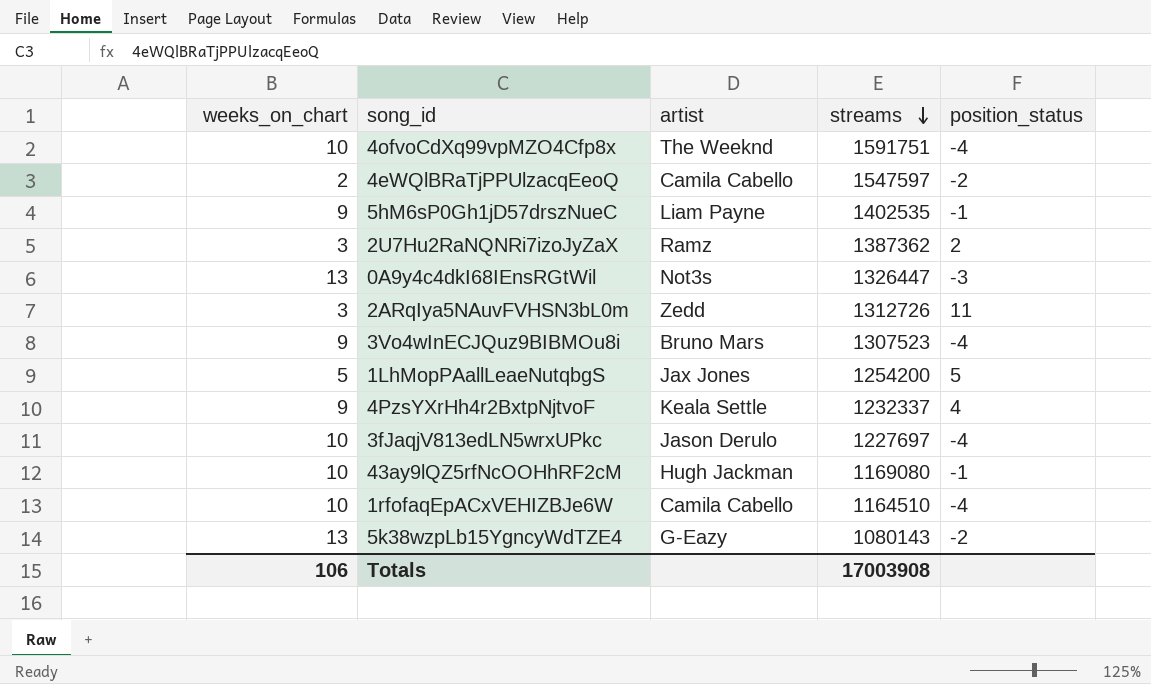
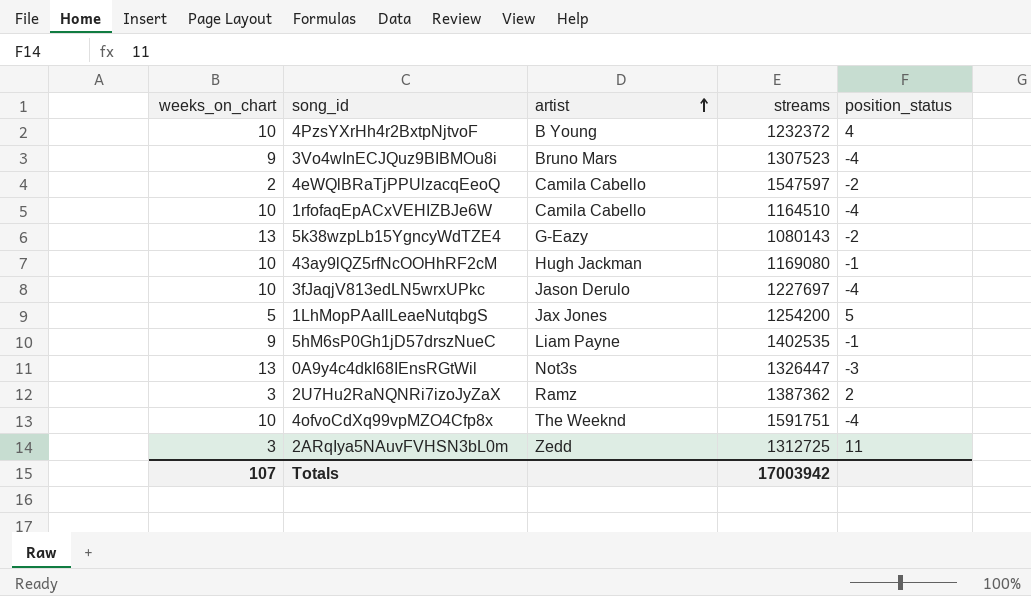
row order: streams descending -> artist ascending
4PzsYXrHh4r2BxtpNjtvoF | weeks_on_chart: 9 -> 10
4PzsYXrHh4r2BxtpNjtvoF | artist: Keala Settle -> B Young
4PzsYXrHh4r2BxtpNjtvoF | streams: 1232337 -> 1232372
2ARqIya5NAuvFVHSN3bL0m | streams: 1312726 -> 1312725
Totals | weeks_on_chart: 106 -> 107
Totals | streams: 17003908 -> 17003942

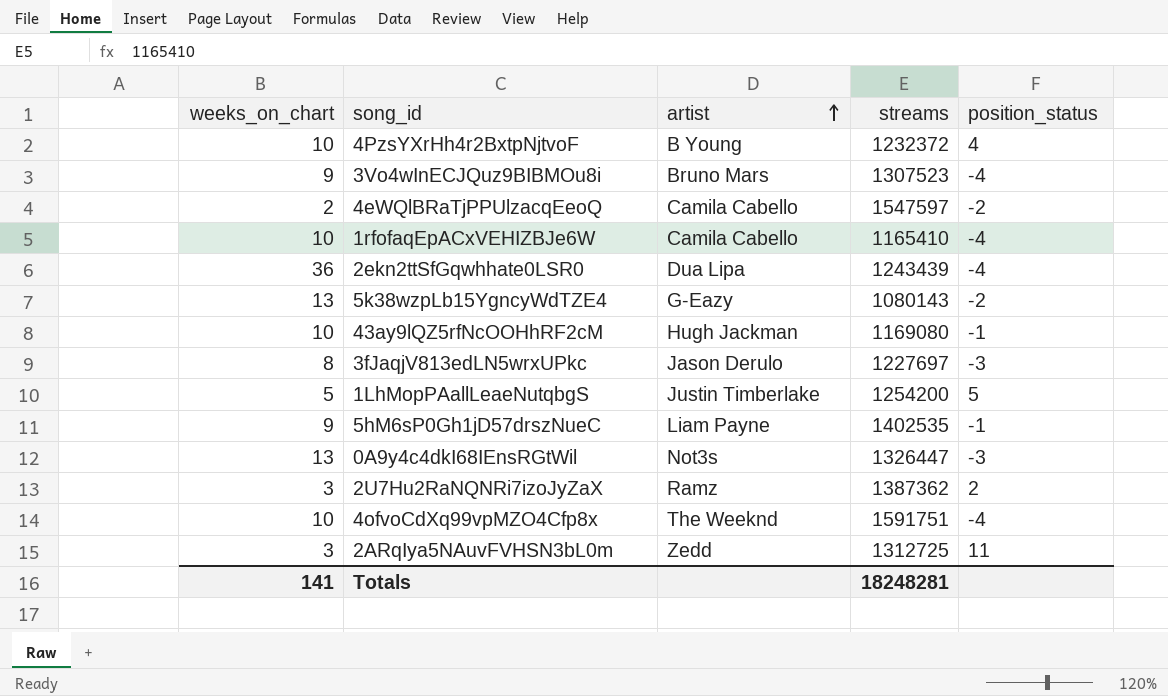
1rfofaqEpACxVEHIZBJe6W | streams: 1164510 -> 1165410
row 2ekn2ttSfGqwhhate0LSR0: none -> 36 | Dua Lipa | 1243439 | -4
3fJaqjV813edLN5wrxUPkc | weeks_on_chart: 10 -> 8
3fJaqjV813edLN5wrxUPkc | position_status: -4 -> -3
1LhMopPAallLeaeNutqbgS | artist: Jax Jones -> Justin Timberlake
Totals | weeks_on_chart: 107 -> 141
Totals | streams: 17003942 -> 18248281

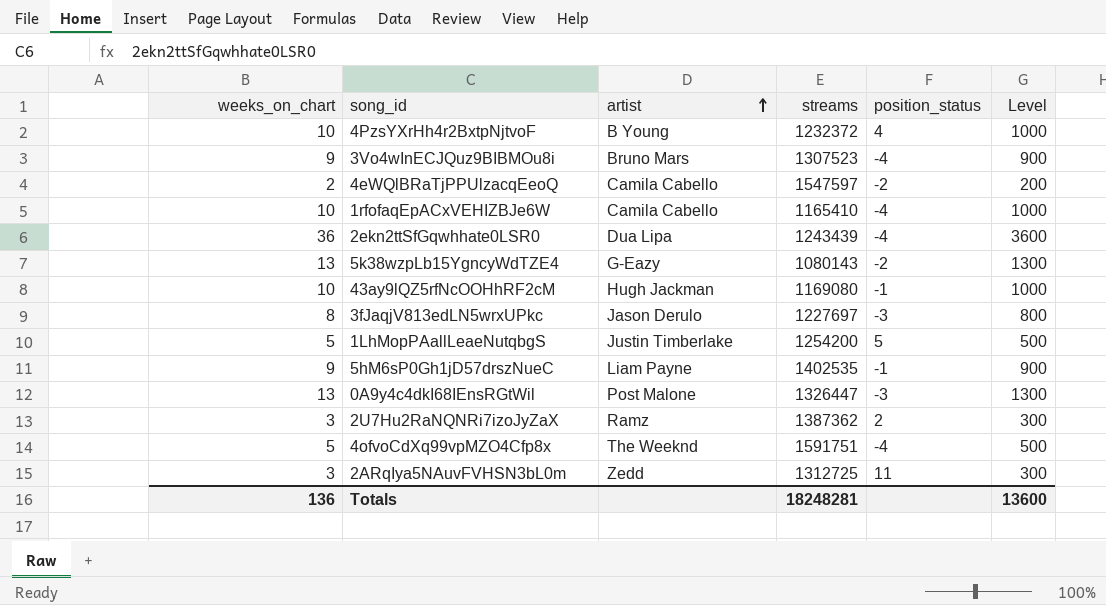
column Level | formula: none -> [weeks_on_chart] * 100
0A9y4c4dkI68IEnsRGtWil | artist: Not3s -> Post Malone
4ofvoCdXq99vpMZO4Cfp8x | weeks_on_chart: 10 -> 5
Totals | weeks_on_chart: 141 -> 136

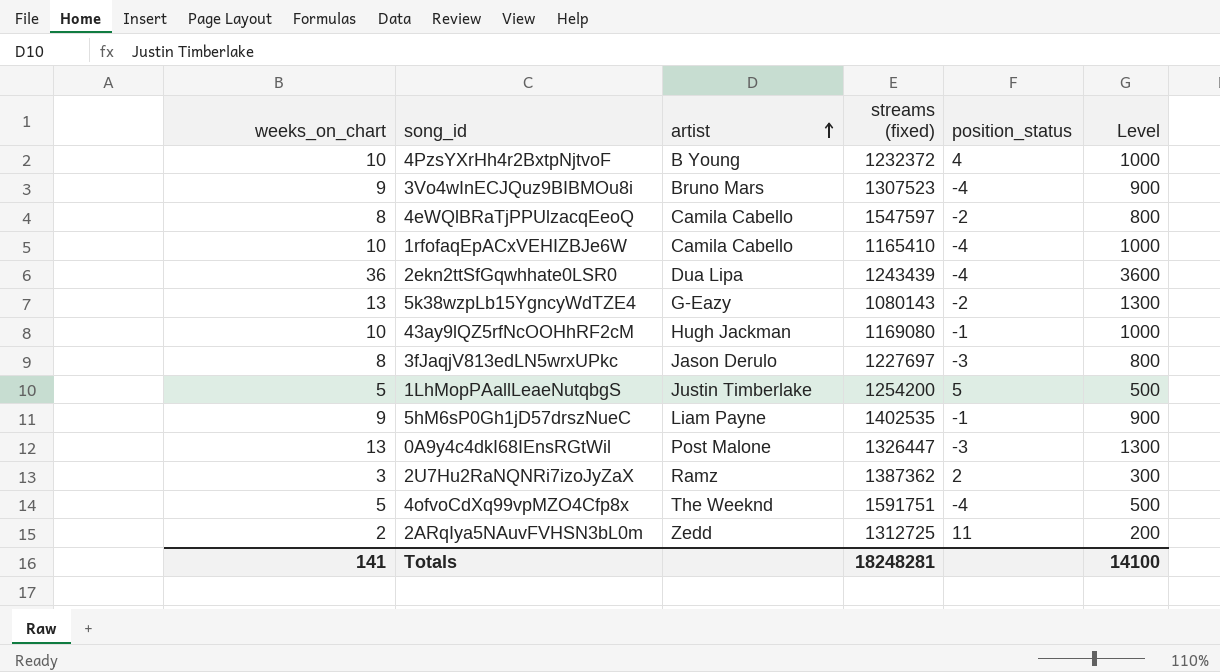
column name: streams -> streams (fixed)
4eWQlBRaTjPPUlzacqEeoQ | weeks_on_chart: 2 -> 8
4eWQlBRaTjPPUlzacqEeoQ | Level: 200 -> 800
2ARqIya5NAuvFVHSN3bL0m | weeks_on_chart: 3 -> 2
2ARqIya5NAuvFVHSN3bL0m | Level: 300 -> 200
Totals | weeks_on_chart: 136 -> 141
Totals | Level: 13600 -> 14100

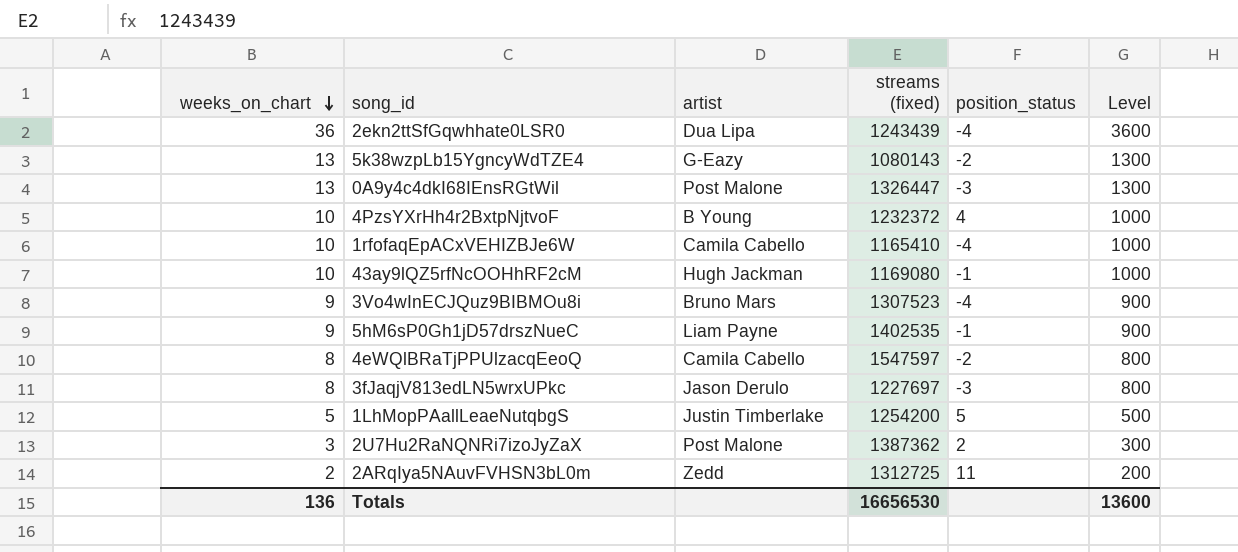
row order: artist ascending -> weeks_on_chart descending
row 4ofvoCdXq99vpMZO4Cfp8x: 5 | The Weeknd | 1591751 | -4 | 500 -> none
2U7Hu2RaNQNRi7izoJyZaX | artist: Ramz -> Post Malone
Totals | weeks_on_chart: 141 -> 136
Totals | streams (fixed): 18248281 -> 16656530
Totals | Level: 14100 -> 13600

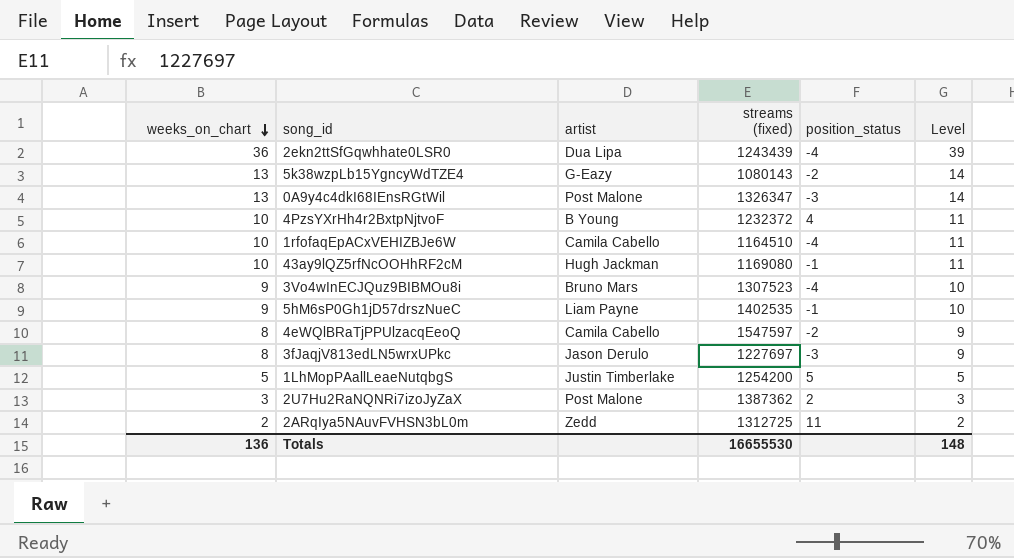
column Level | formula: [weeks_on_chart] * 100 -> [weeks_on_chart] * 1.08
0A9y4c4dkI68IEnsRGtWil | streams (fixed): 1326447 -> 1326347
1rfofaqEpACxVEHIZBJe6W | streams (fixed): 1165410 -> 1164510
Totals | streams (fixed): 16656530 -> 16655530
Totals | Level: 13600 -> 148

